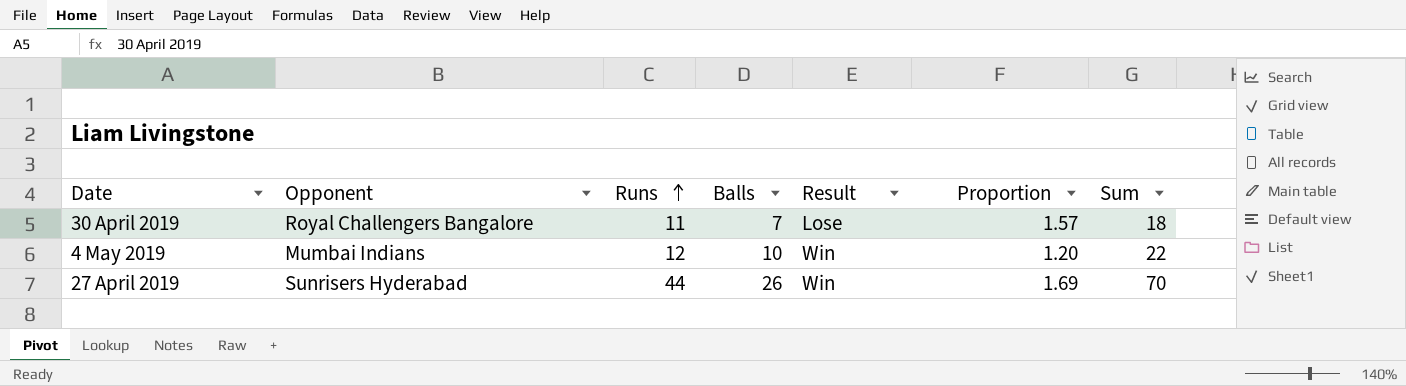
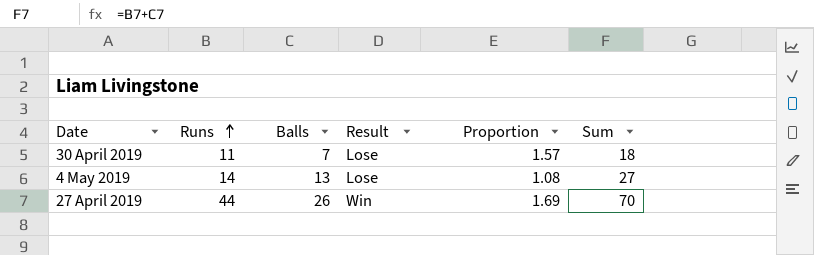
column Opponent | position: 2 -> none
4 May 2019 | Runs: 12 -> 14
4 May 2019 | Balls: 10 -> 13
4 May 2019 | Result: Win -> Lose
4 May 2019 | Proportion: 1.20 -> 1.08
4 May 2019 | Sum: 22 -> 27

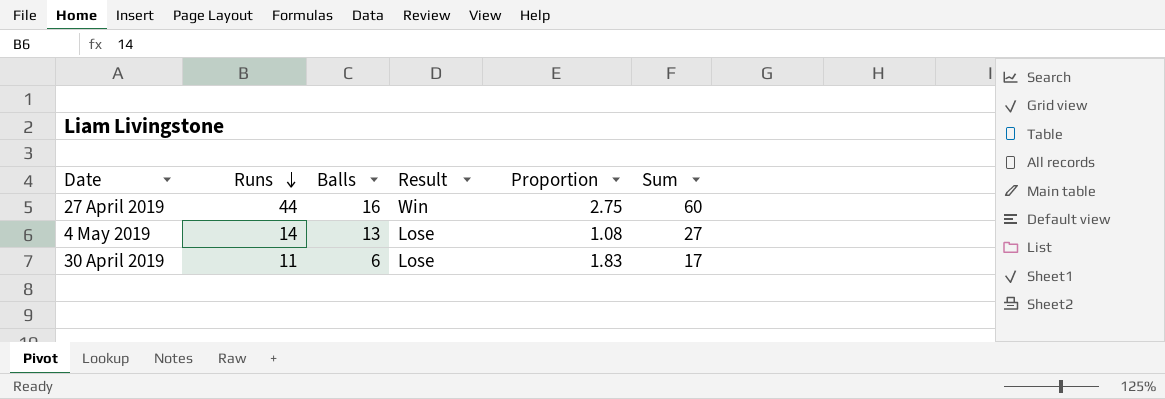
row order: Runs ascending -> Runs descending
27 April 2019 | Balls: 26 -> 16
27 April 2019 | Proportion: 1.69 -> 2.75
27 April 2019 | Sum: 70 -> 60
30 April 2019 | Balls: 7 -> 6
30 April 2019 | Proportion: 1.57 -> 1.83
30 April 2019 | Sum: 18 -> 17

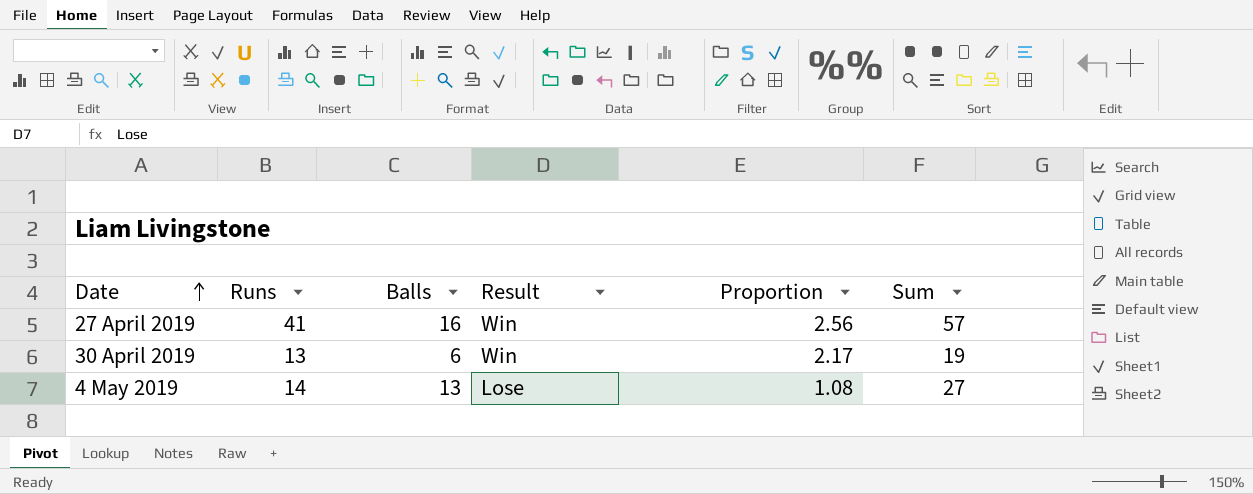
row order: Runs descending -> Date ascending
27 April 2019 | Runs: 44 -> 41
27 April 2019 | Proportion: 2.75 -> 2.56
27 April 2019 | Sum: 60 -> 57
30 April 2019 | Runs: 11 -> 13
30 April 2019 | Result: Lose -> Win
30 April 2019 | Proportion: 1.83 -> 2.17
30 April 2019 | Sum: 17 -> 19

